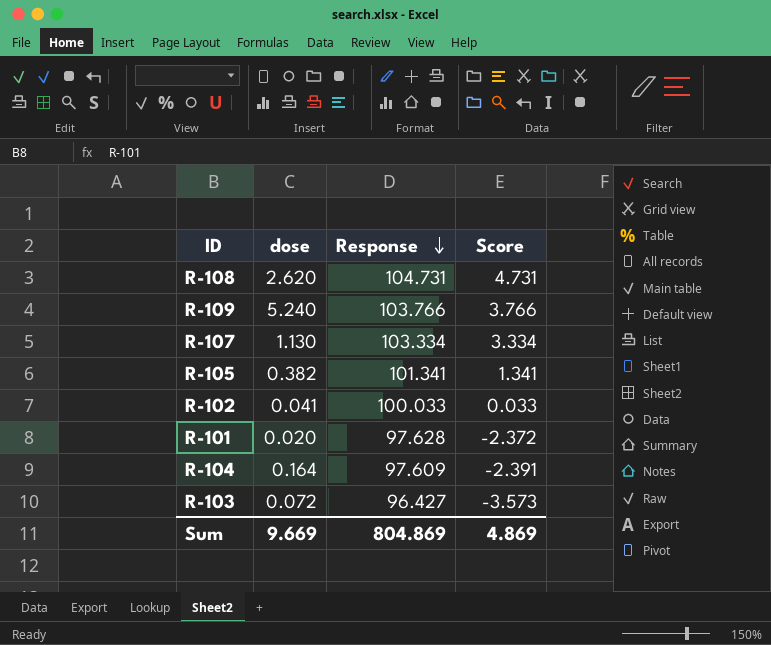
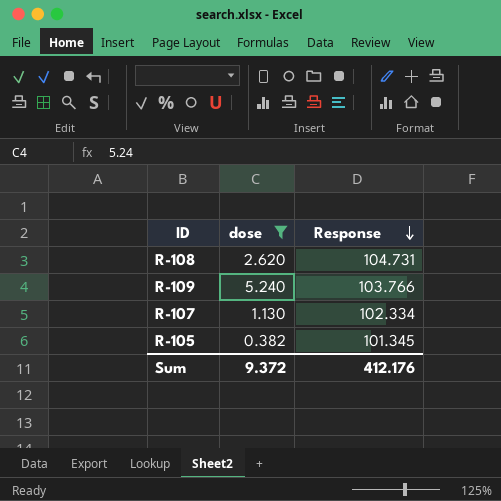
filter: none -> dose >= 0.382
column Score | formula: [Response] - 100 -> none
R-107 | Response: 103.334 -> 102.334
R-105 | Response: 101.341 -> 101.345
Sum | dose: 9.669 -> 9.372
Sum | Response: 804.869 -> 412.176

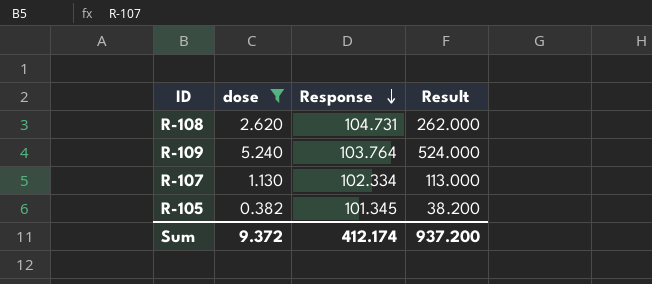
column Result | formula: none -> [dose] * 100
R-109 | Response: 103.766 -> 103.764
Sum | Response: 412.176 -> 412.174

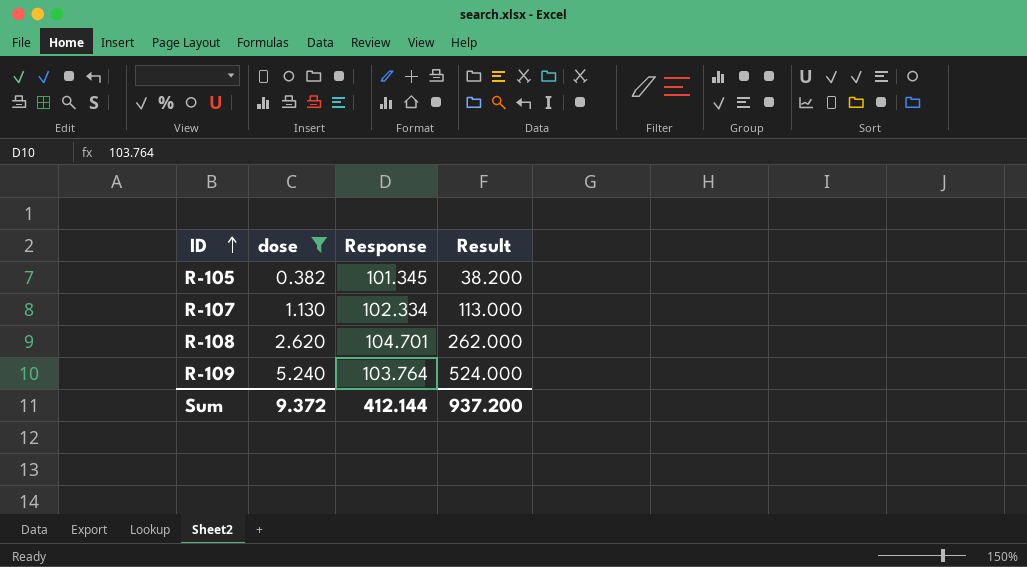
row order: Response descending -> ID ascending
R-108 | Response: 104.731 -> 104.701
Sum | Response: 412.174 -> 412.144

